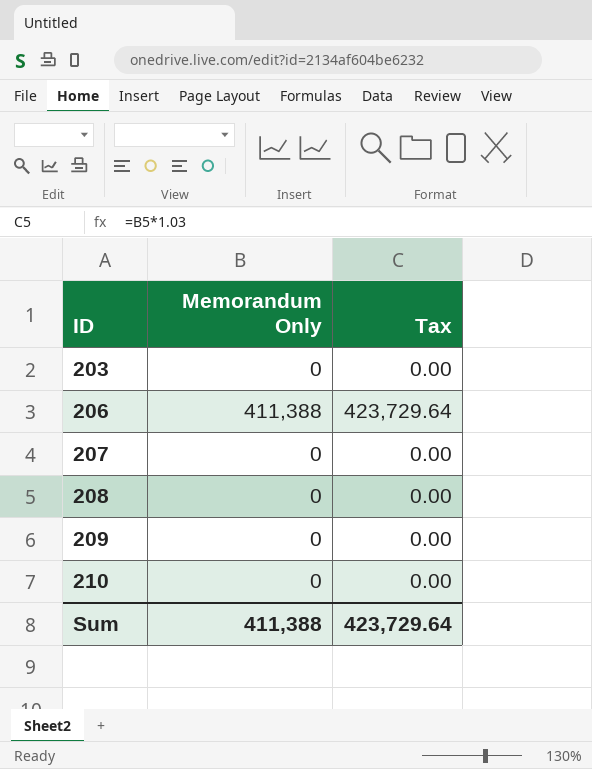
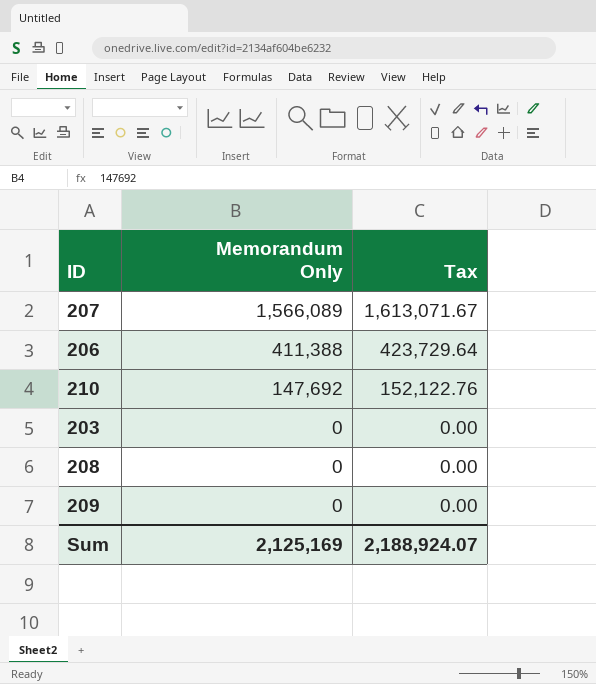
row order: ID ascending -> Memorandum Only descending
207 | Memorandum Only: 0 -> 1,566,089
207 | Tax: 0.00 -> 1,613,071.67
210 | Memorandum Only: 0 -> 147,692
210 | Tax: 0.00 -> 152,122.76
Sum | Memorandum Only: 411,388 -> 2,125,169
Sum | Tax: 423,729.64 -> 2,188,924.07

